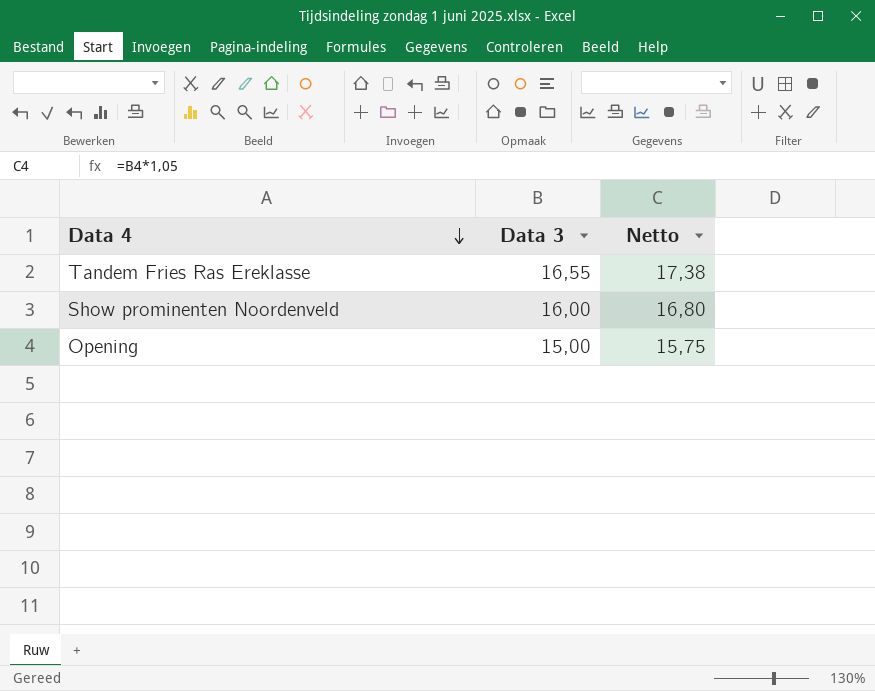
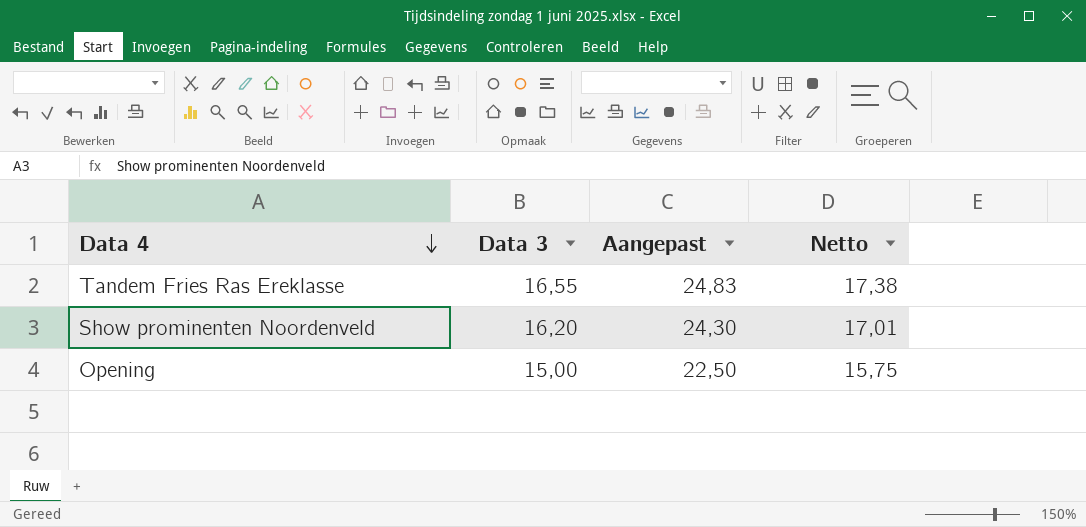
column Aangepast | formula: none -> [Data 3] * 1,5
Show prominenten Noordenveld | Data 3: 16,00 -> 16,20
Show prominenten Noordenveld | Netto: 16,80 -> 17,01

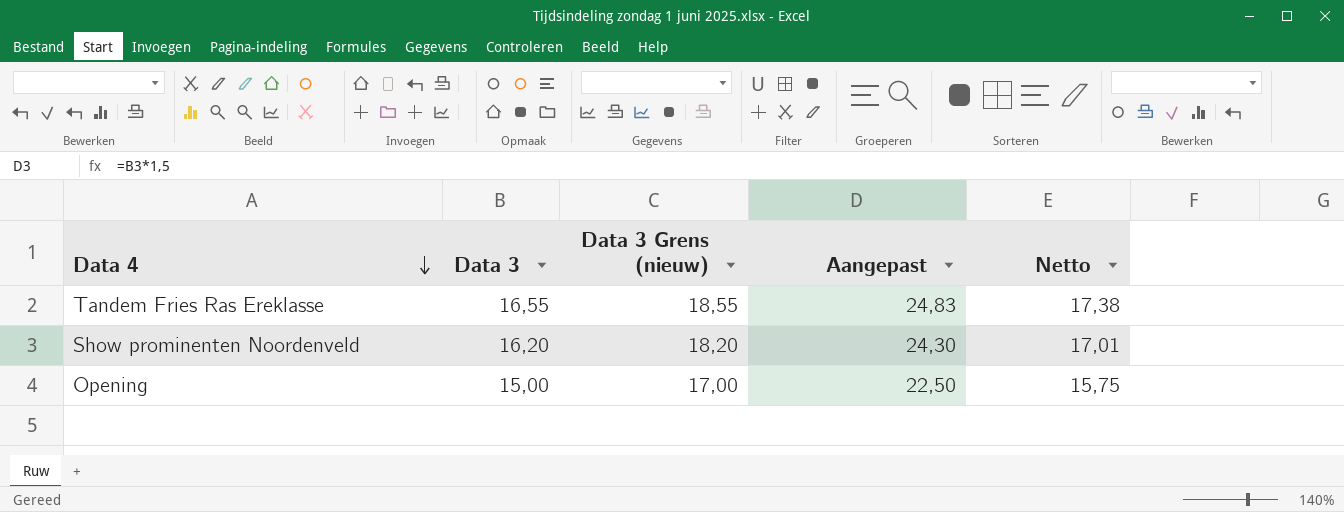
column Data 3 Grens (nieuw) | formula: none -> [Data 3] + 2

